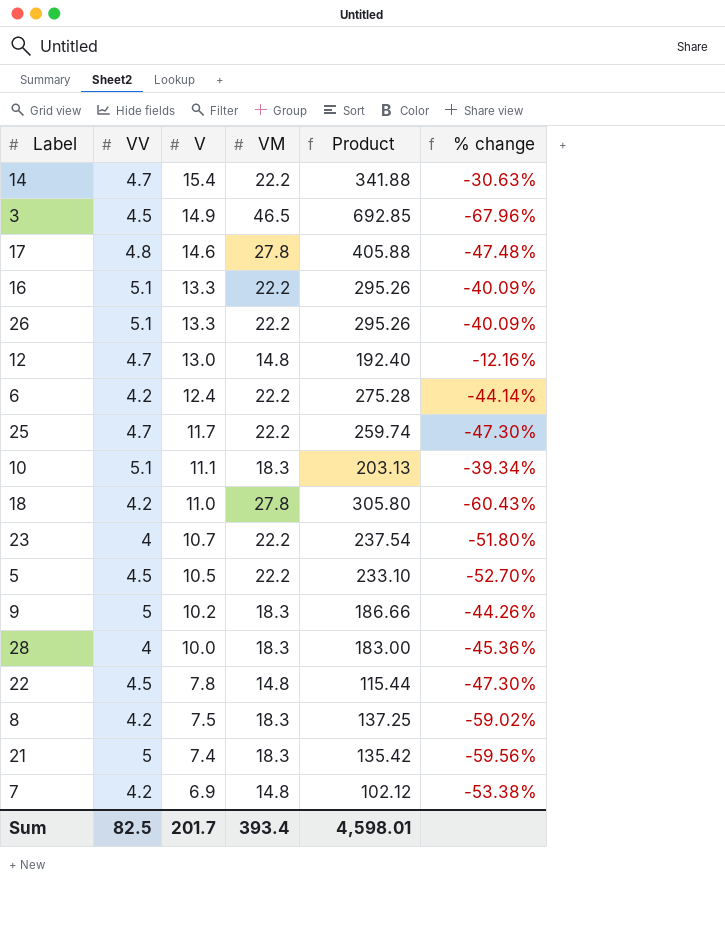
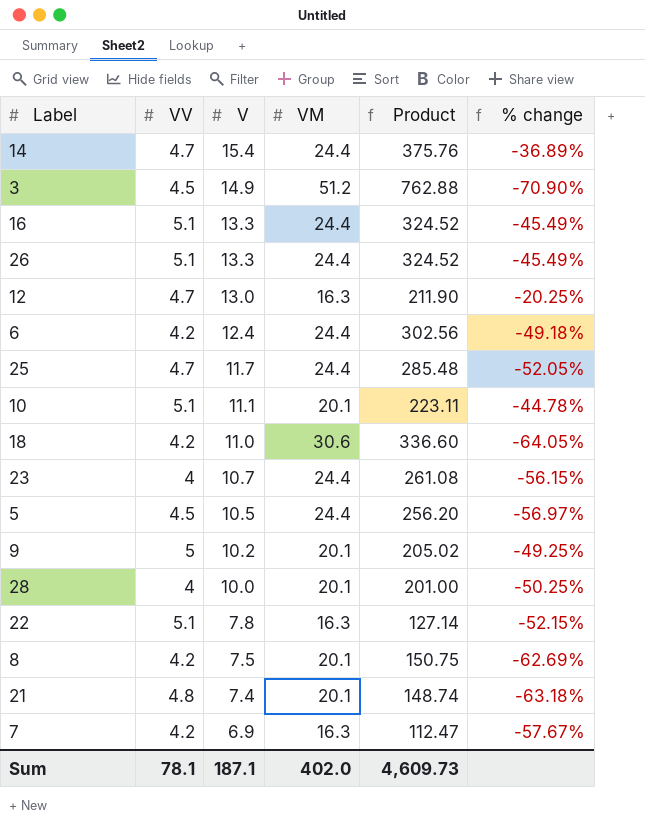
row 17: 4.8 | 14.6 | 27.8 | 405.88 | -47.48% -> none
14 | VM: 22.2 -> 24.4
14 | Product: 341.88 -> 375.76
14 | % change: -30.63% -> -36.89%
3 | VM: 46.5 -> 51.2
3 | Product: 692.85 -> 762.88
3 | % change: -67.96% -> -70.90%
16 | VM: 22.2 -> 24.4
16 | Product: 295.26 -> 324.52
16 | % change: -40.09% -> -45.49%
26 | VM: 22.2 -> 24.4
26 | Product: 295.26 -> 324.52
26 | % change: -40.09% -> -45.49%
12 | VM: 14.8 -> 16.3
12 | Product: 192.40 -> 211.90
12 | % change: -12.16% -> -20.25%
6 | VM: 22.2 -> 24.4
6 | Product: 275.28 -> 302.56
6 | % change: -44.14% -> -49.18%
25 | VM: 22.2 -> 24.4
25 | Product: 259.74 -> 285.48
25 | % change: -47.30% -> -52.05%
10 | VM: 18.3 -> 20.1
10 | Product: 203.13 -> 223.11
10 | % change: -39.34% -> -44.78%
18 | VM: 27.8 -> 30.6
18 | Product: 305.80 -> 336.60
18 | % change: -60.43% -> -64.05%
23 | VM: 22.2 -> 24.4
23 | Product: 237.54 -> 261.08
23 | % change: -51.80% -> -56.15%
5 | VM: 22.2 -> 24.4
5 | Product: 233.10 -> 256.20
5 | % change: -52.70% -> -56.97%
9 | VM: 18.3 -> 20.1
9 | Product: 186.66 -> 205.02
9 | % change: -44.26% -> -49.25%
28 | VM: 18.3 -> 20.1
28 | Product: 183.00 -> 201.00
28 | % change: -45.36% -> -50.25%
22 | VV: 4.5 -> 5.1
22 | VM: 14.8 -> 16.3
22 | Product: 115.44 -> 127.14
22 | % change: -47.30% -> -52.15%
8 | VM: 18.3 -> 20.1
8 | Product: 137.25 -> 150.75
8 | % change: -59.02% -> -62.69%
21 | VV: 5 -> 4.8
21 | VM: 18.3 -> 20.1
21 | Product: 135.42 -> 148.74
21 | % change: -59.56% -> -63.18%
7 | VM: 14.8 -> 16.3
7 | Product: 102.12 -> 112.47
7 | % change: -53.38% -> -57.67%
Sum | VV: 82.5 -> 78.1
Sum | V: 201.7 -> 187.1
Sum | VM: 393.4 -> 402.0
Sum | Product: 4,598.01 -> 4,609.73

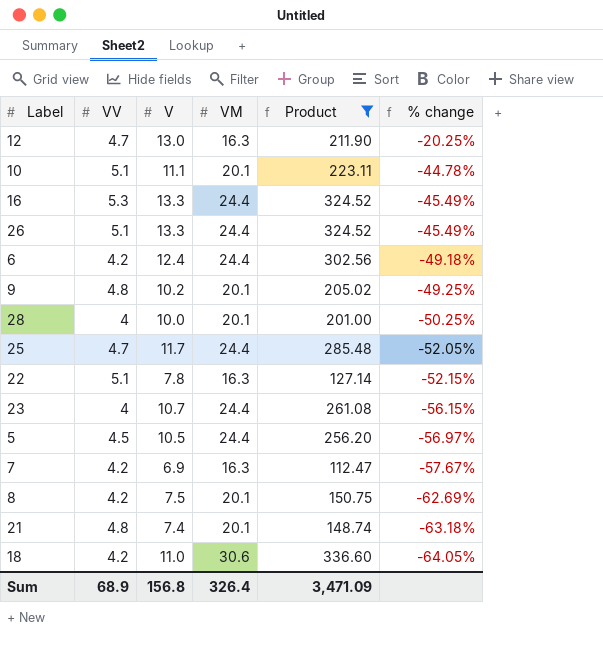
filter: none -> Product <= 336.60
row order: V descending -> % change descending
16 | VV: 5.1 -> 5.3
9 | VV: 5 -> 4.8
Sum | VV: 78.1 -> 68.9
Sum | V: 187.1 -> 156.8
Sum | VM: 402.0 -> 326.4
Sum | Product: 4,609.73 -> 3,471.09

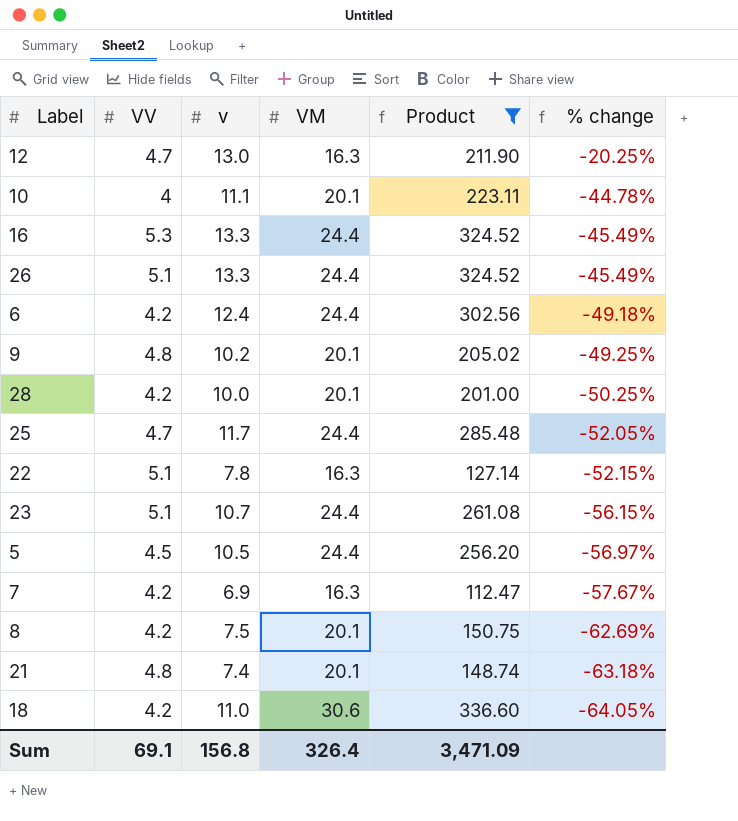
column name: V -> v
10 | VV: 5.1 -> 4
28 | VV: 4 -> 4.2
23 | VV: 4 -> 5.1
Sum | VV: 68.9 -> 69.1

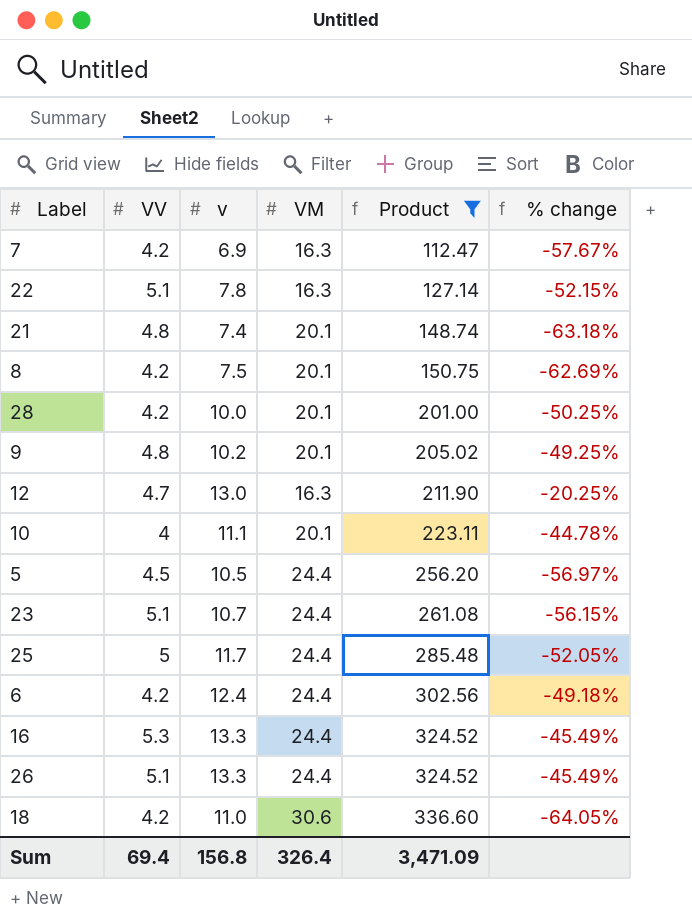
row order: % change descending -> Product ascending
25 | VV: 4.7 -> 5
Sum | VV: 69.1 -> 69.4

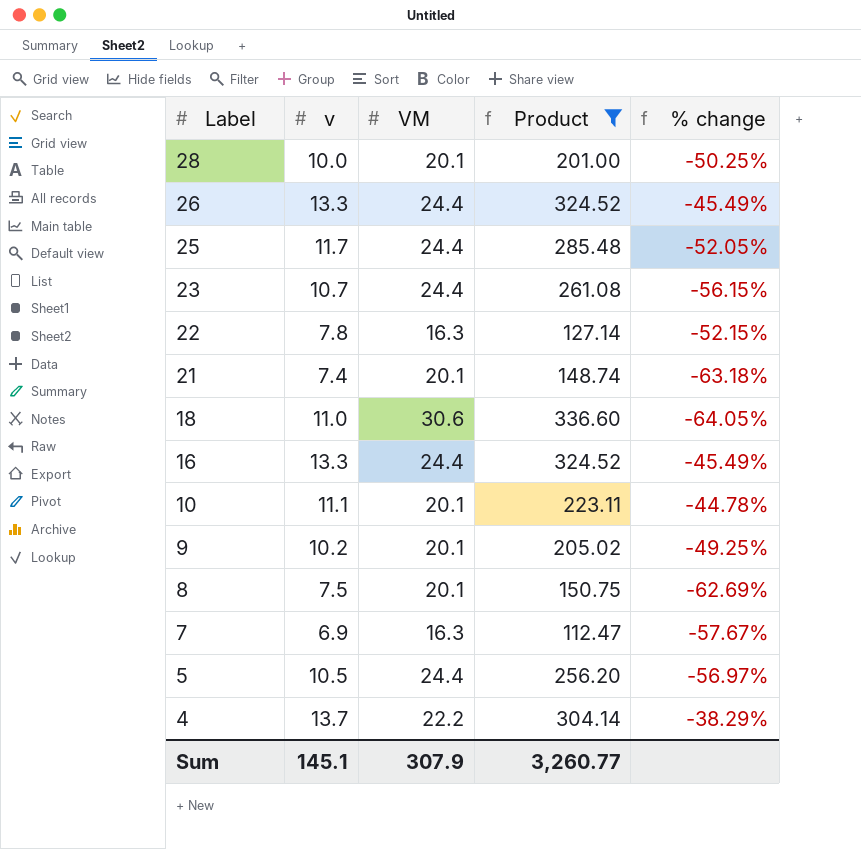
row order: Product ascending -> Label descending
column VV | position: 2 -> none
row 12: 4.7 | 13.0 | 16.3 | 211.90 | -20.25% -> none
row 6: 4.2 | 12.4 | 24.4 | 302.56 | -49.18% -> none
row 4: none -> 13.7 | 22.2 | 304.14 | -38.29%
Sum | v: 156.8 -> 145.1
Sum | VM: 326.4 -> 307.9
Sum | Product: 3,471.09 -> 3,260.77

